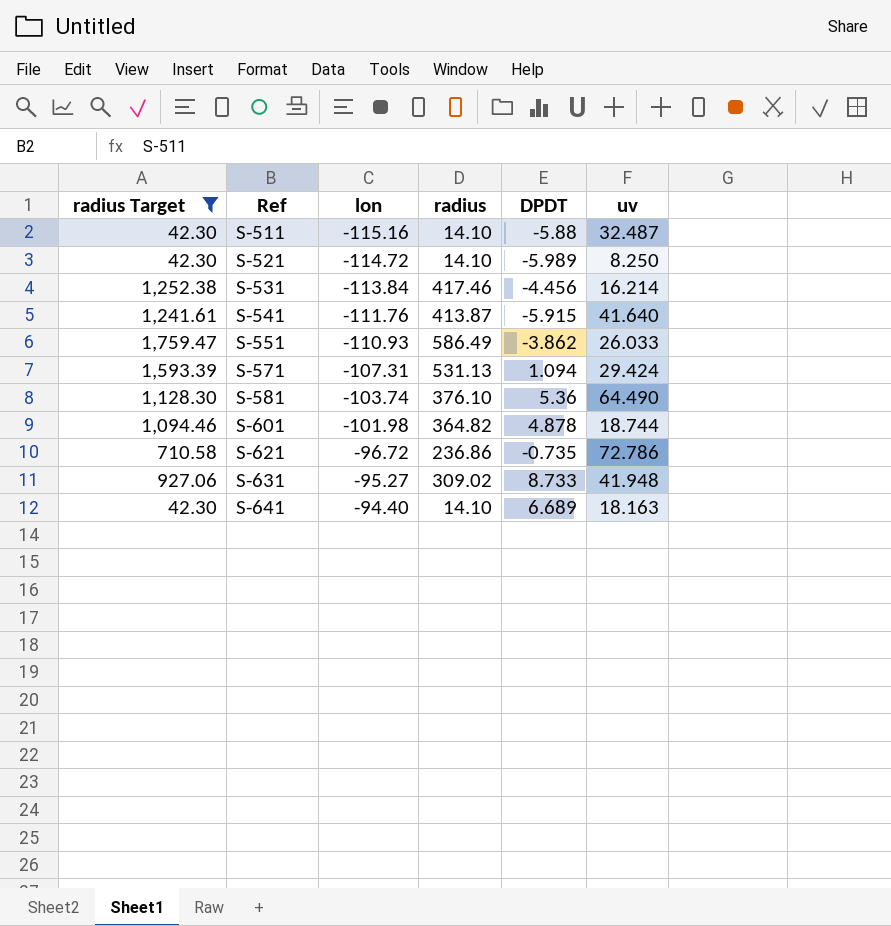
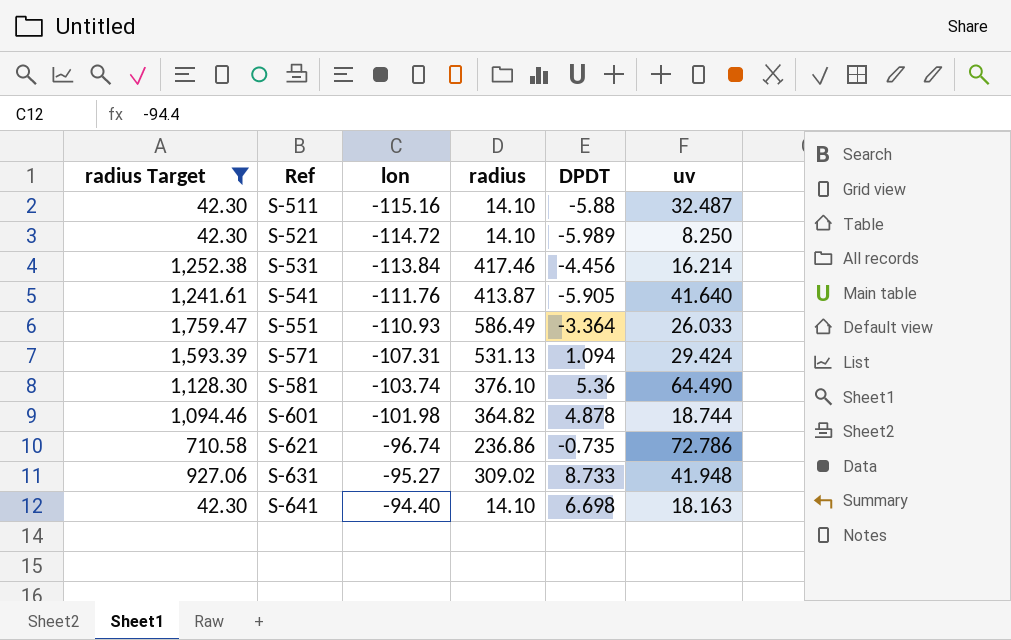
S-541 | DPDT: -5.915 -> -5.905
S-551 | DPDT: -3.862 -> -3.364
S-621 | lon: -96.72 -> -96.74
S-641 | DPDT: 6.689 -> 6.698

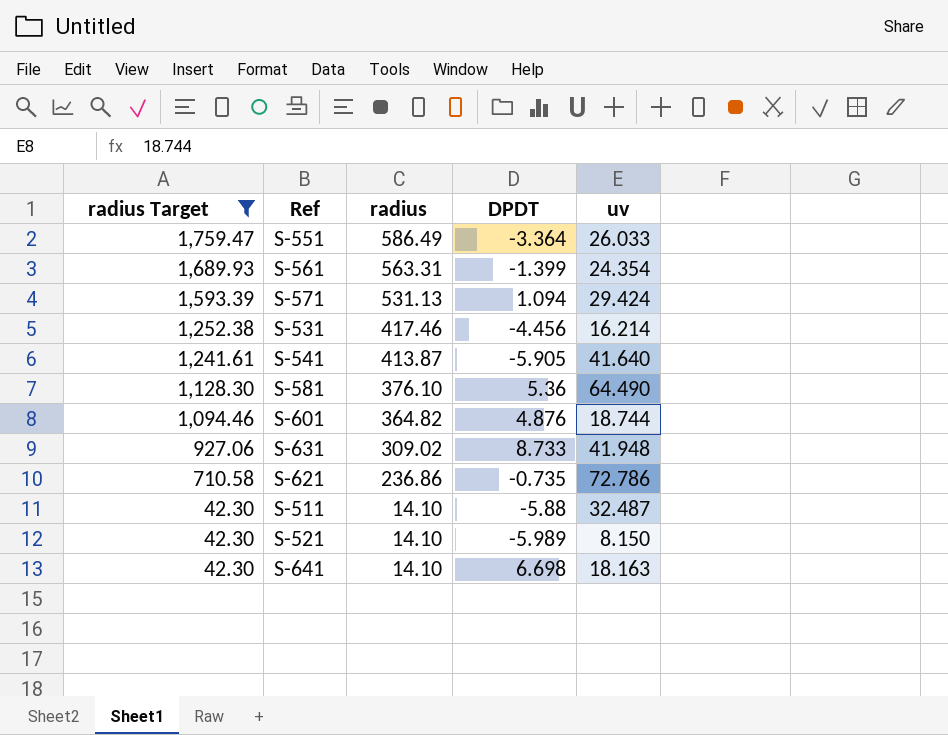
row order: Ref ascending -> radius Target descending
column lon | position: 3 -> none
row S-561: none -> 1,689.93 | 563.31 | -1.399 | 24.354
S-601 | DPDT: 4.878 -> 4.876
S-521 | uv: 8.250 -> 8.150

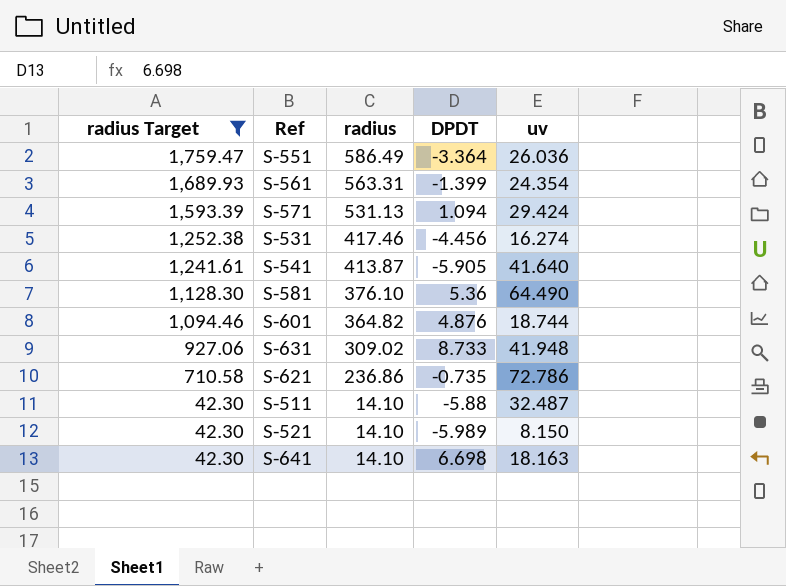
S-551 | uv: 26.033 -> 26.036
S-531 | uv: 16.214 -> 16.274

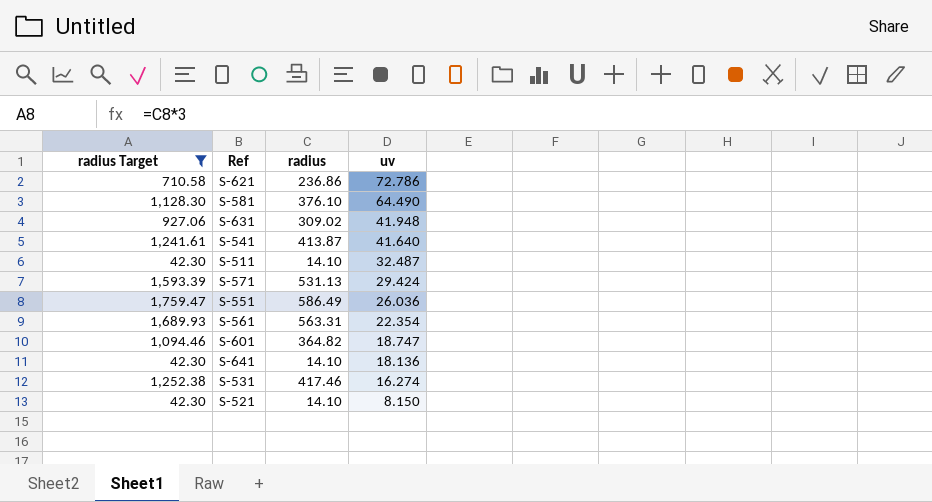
row order: radius Target descending -> uv descending
column DPDT | position: 4 -> none
S-561 | uv: 24.354 -> 22.354
S-601 | uv: 18.744 -> 18.747
S-641 | uv: 18.163 -> 18.136

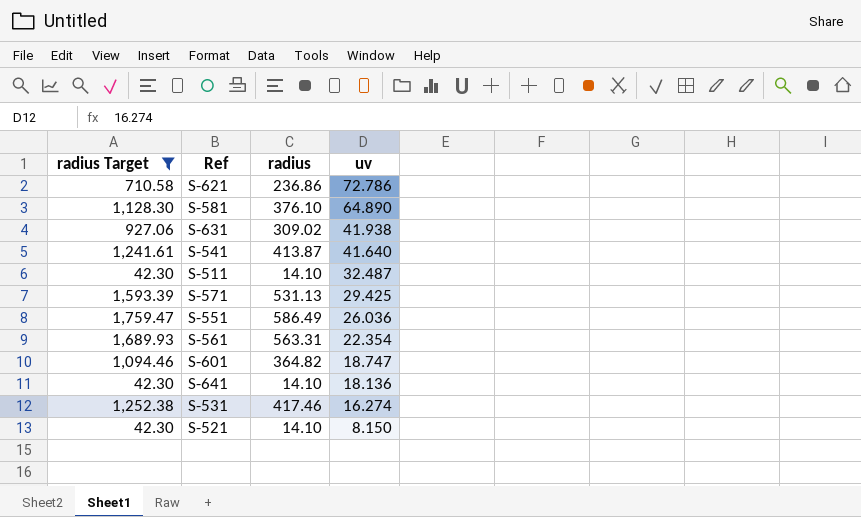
S-581 | uv: 64.490 -> 64.890
S-631 | uv: 41.948 -> 41.938
S-571 | uv: 29.424 -> 29.425

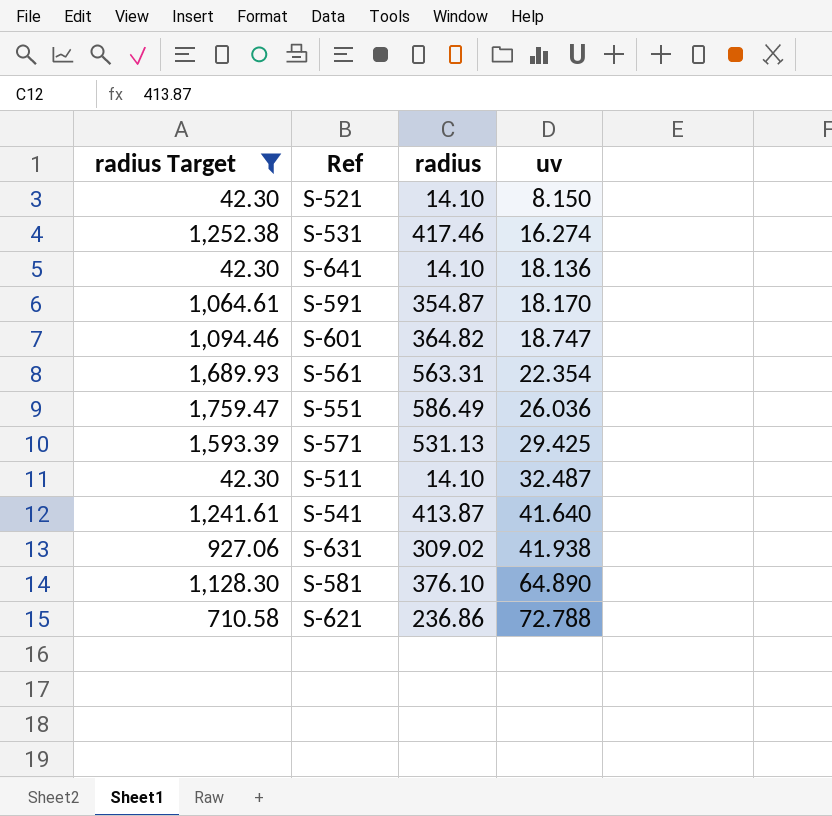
row order: uv descending -> uv ascending
row S-591: none -> 1,064.61 | 354.87 | 18.170
S-621 | uv: 72.786 -> 72.788

